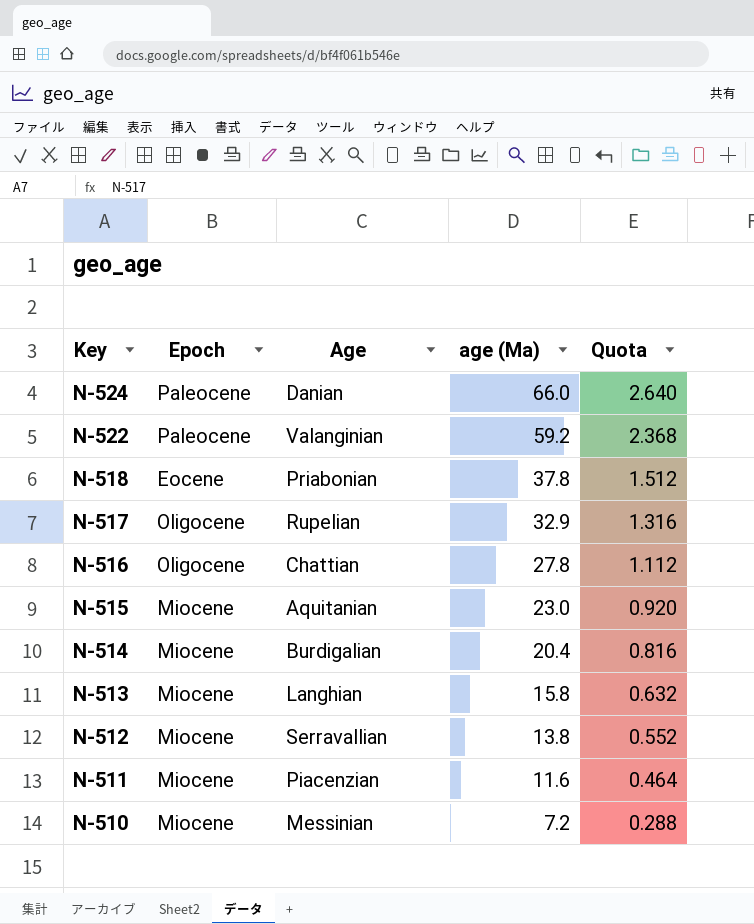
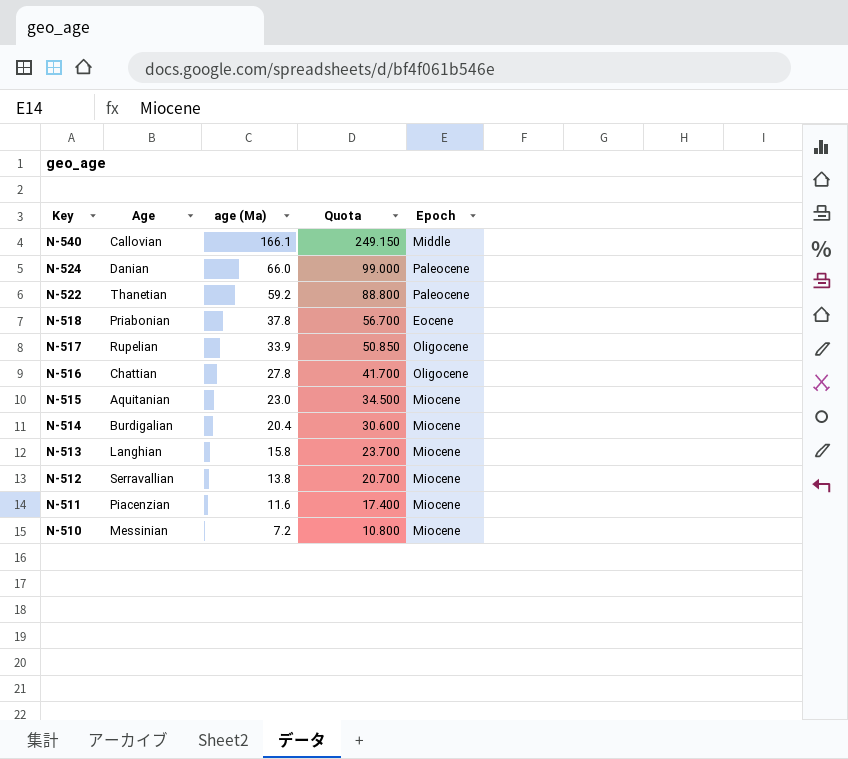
column Quota | formula: [age (Ma)] * 0.04 -> [age (Ma)] * 1.5
column Epoch | position: 2 -> 5
row N-540: none -> Callovian | 166.1 | 249.150 | Middle
N-522 | Age: Valanginian -> Thanetian
N-517 | age (Ma): 32.9 -> 33.9

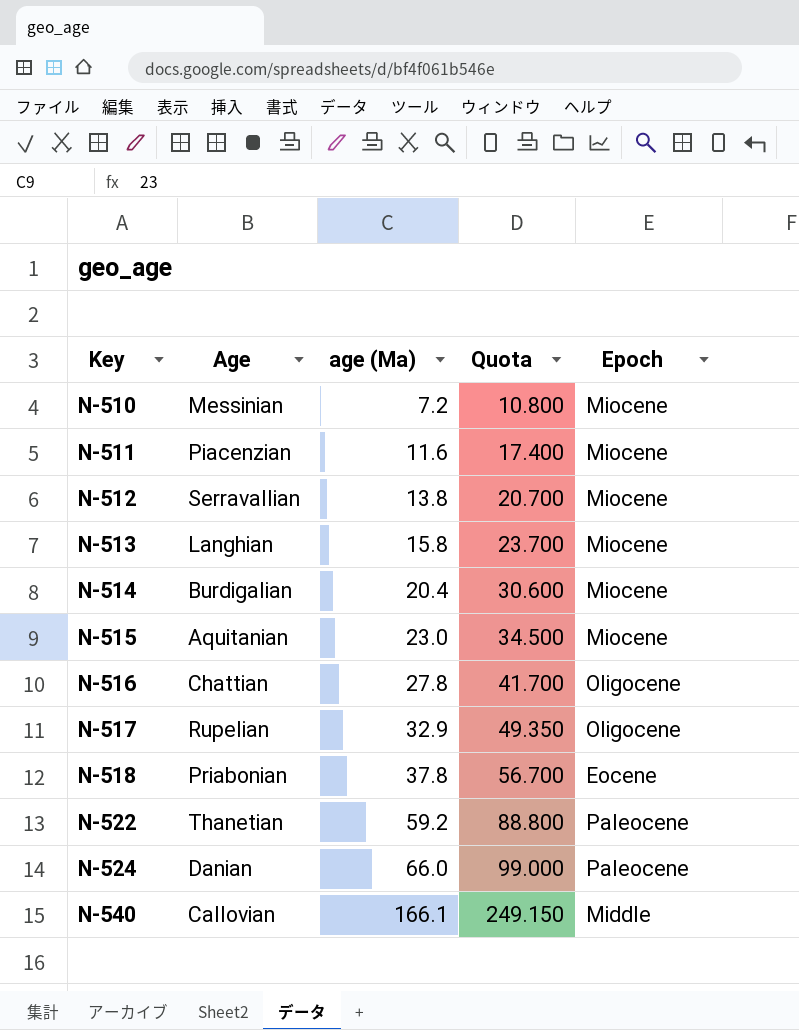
row order: Key descending -> Key ascending
N-517 | age (Ma): 33.9 -> 32.9
N-517 | Quota: 50.850 -> 49.350

